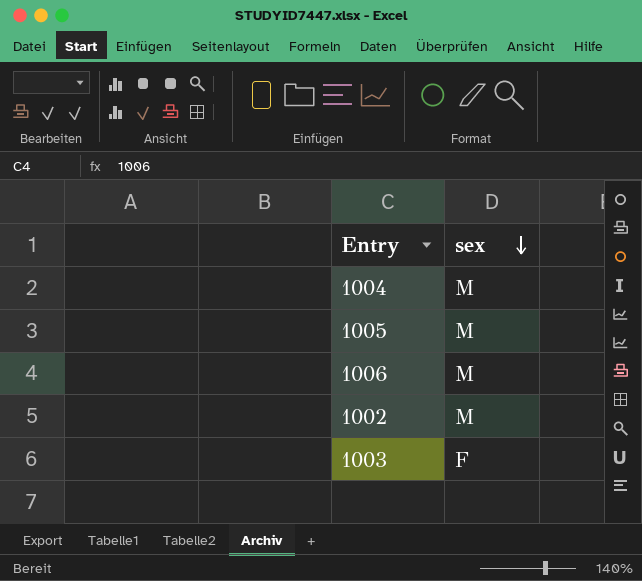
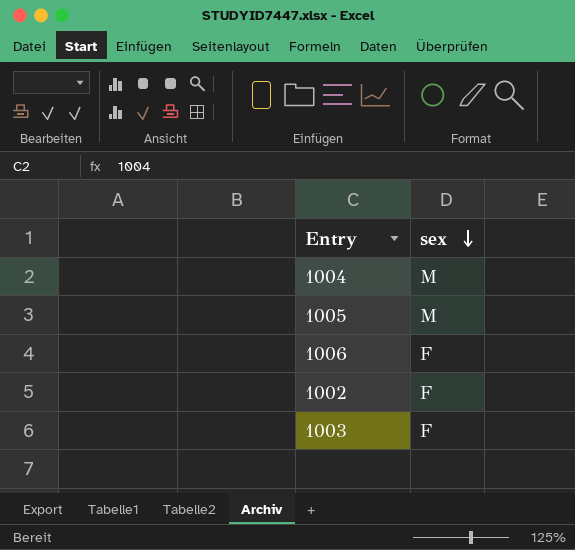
1006 | sex: M -> F
1002 | sex: M -> F

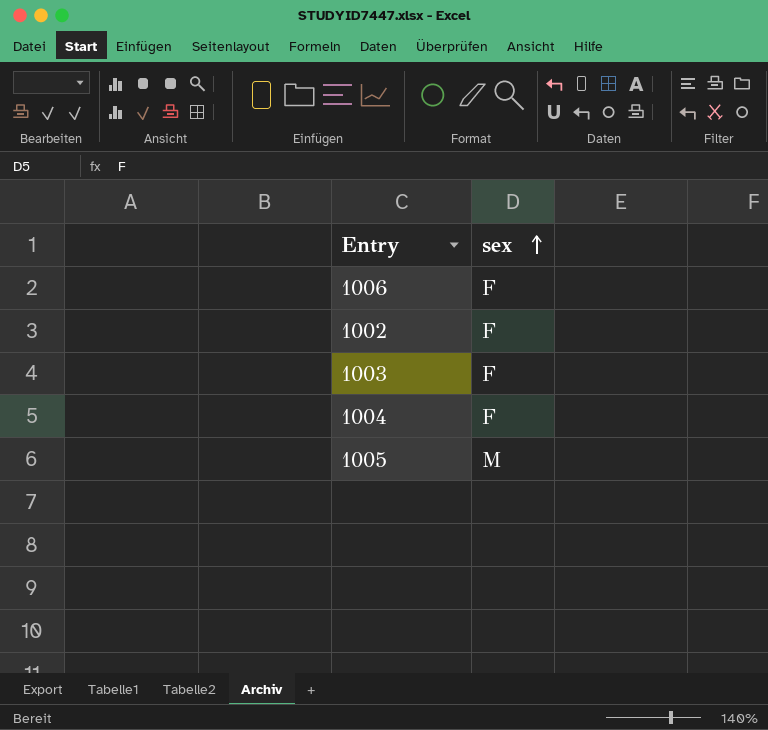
row order: sex descending -> sex ascending
1004 | sex: M -> F

